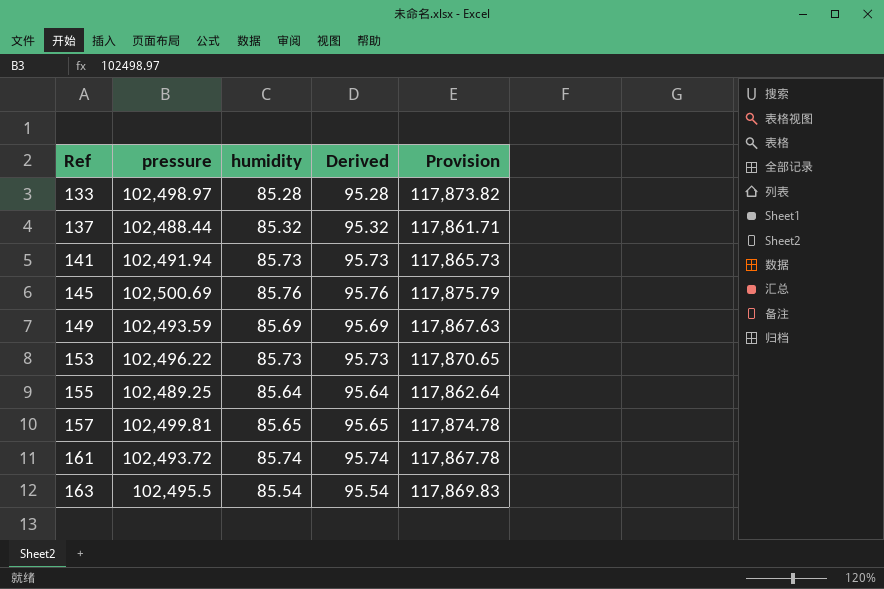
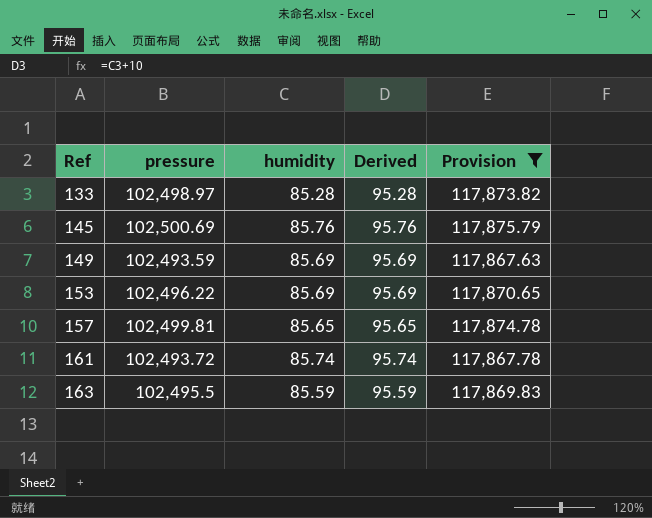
filter: none -> Provision >= 117,867.63
153 | humidity: 85.73 -> 85.69
153 | Derived: 95.73 -> 95.69
163 | humidity: 85.54 -> 85.59
163 | Derived: 95.54 -> 95.59

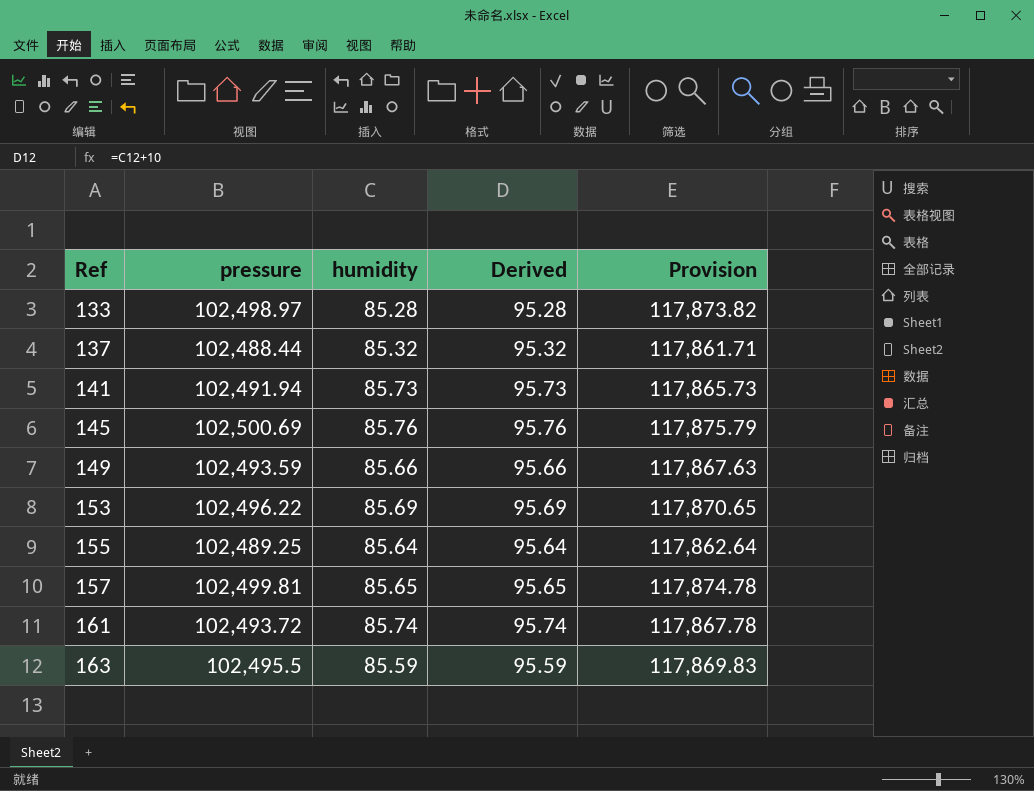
filter: Provision >= 117,867.63 -> none
149 | humidity: 85.69 -> 85.66
149 | Derived: 95.69 -> 95.66

